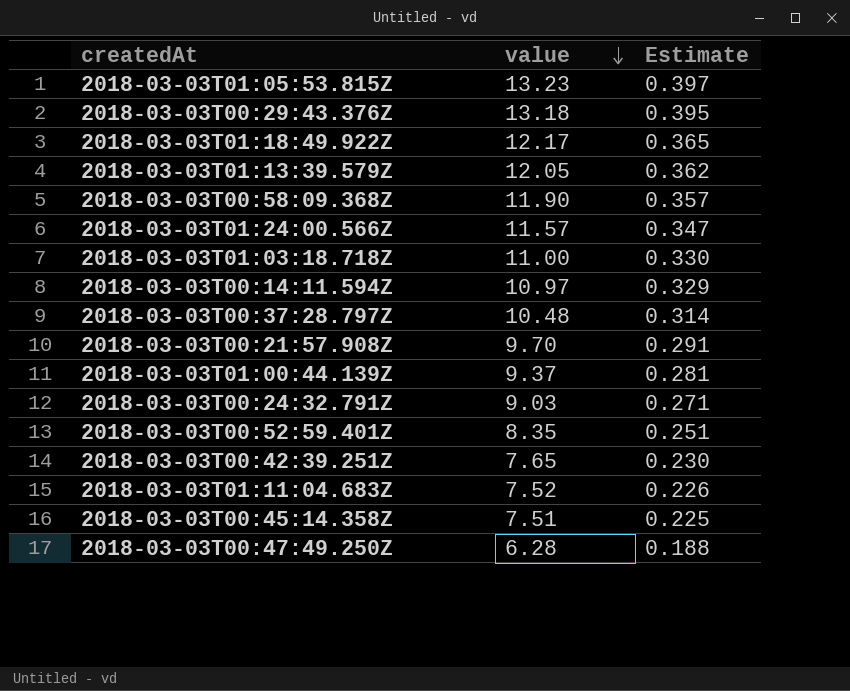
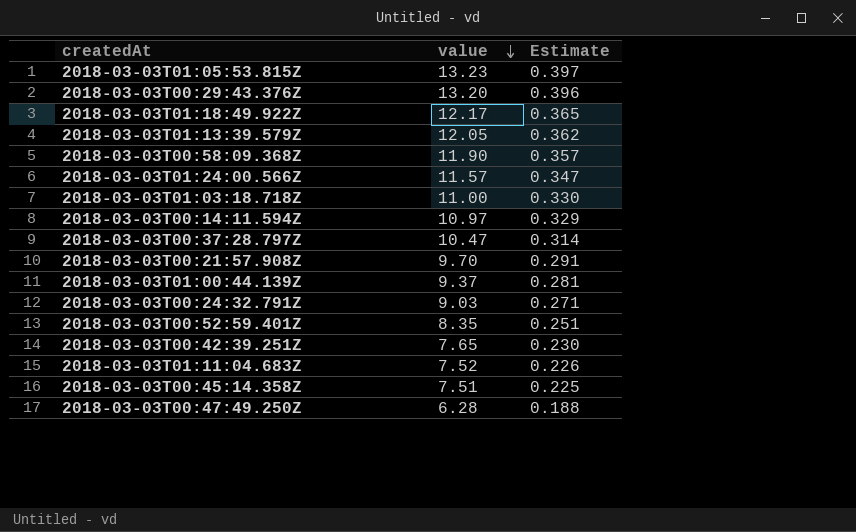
2018-03-03T00:29:43.376Z | value: 13.18 -> 13.20
2018-03-03T00:29:43.376Z | Estimate: 0.395 -> 0.396
2018-03-03T00:37:28.797Z | value: 10.48 -> 10.47

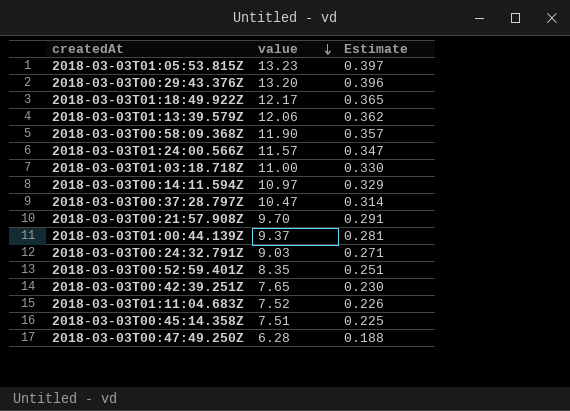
2018-03-03T01:13:39.579Z | value: 12.05 -> 12.06

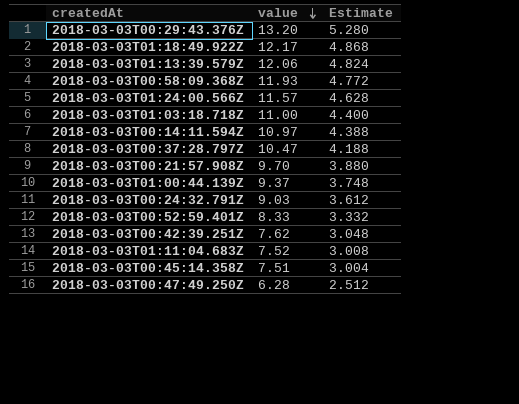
column Estimate | formula: [value] * 0.03 -> [value] * 0.4
row 2018-03-03T01:05:53.815Z: 13.23 | 0.397 -> none
2018-03-03T00:58:09.368Z | value: 11.90 -> 11.93
2018-03-03T00:52:59.401Z | value: 8.35 -> 8.33
2018-03-03T00:42:39.251Z | value: 7.65 -> 7.62

